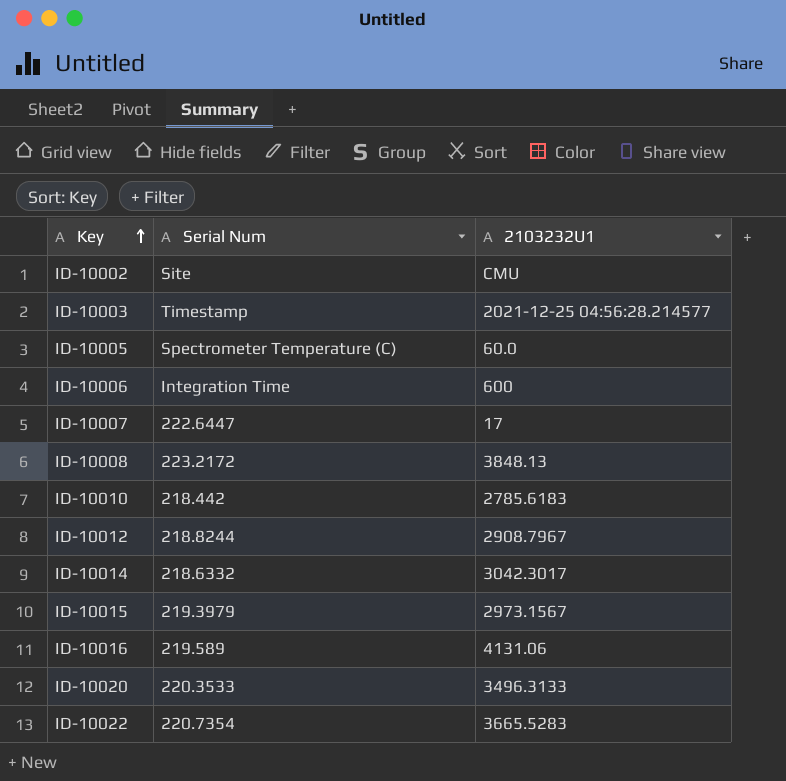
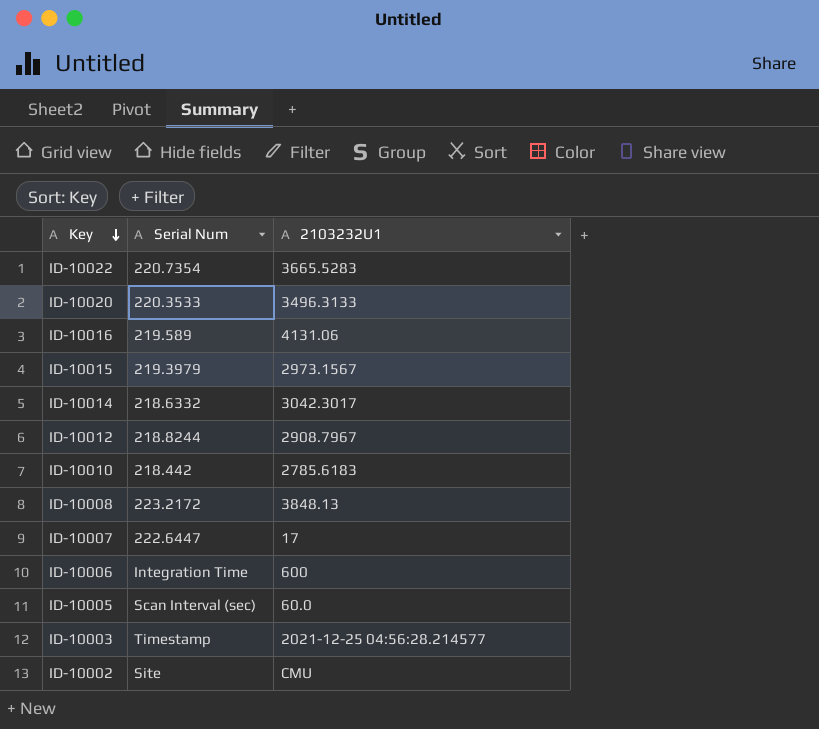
row order: Key ascending -> Key descending
ID-10005 | Serial Num: Spectrometer Temperature (C) -> Scan Interval (sec)

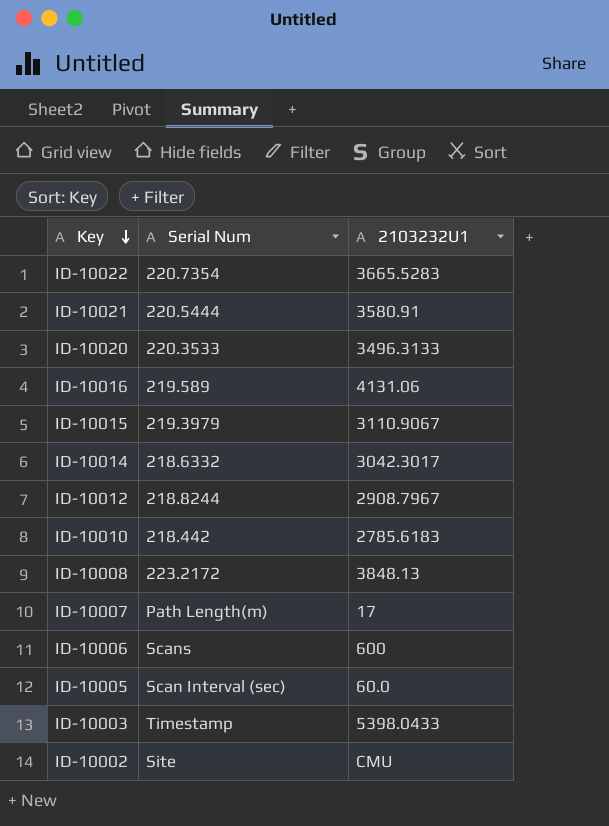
row ID-10021: none -> 220.5444 | 3580.91
ID-10015 | 2103232U1: 2973.1567 -> 3110.9067
ID-10007 | Serial Num: 222.6447 -> Path Length(m)
ID-10006 | Serial Num: Integration Time -> Scans
ID-10003 | 2103232U1: 2021-12-25 04:56:28.214577 -> 5398.0433

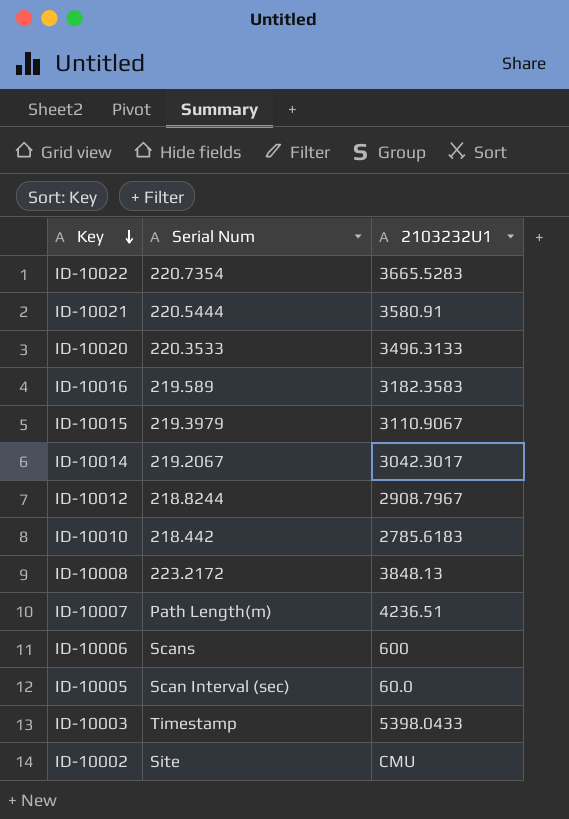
ID-10016 | 2103232U1: 4131.06 -> 3182.3583
ID-10014 | Serial Num: 218.6332 -> 219.2067
ID-10007 | 2103232U1: 17 -> 4236.51

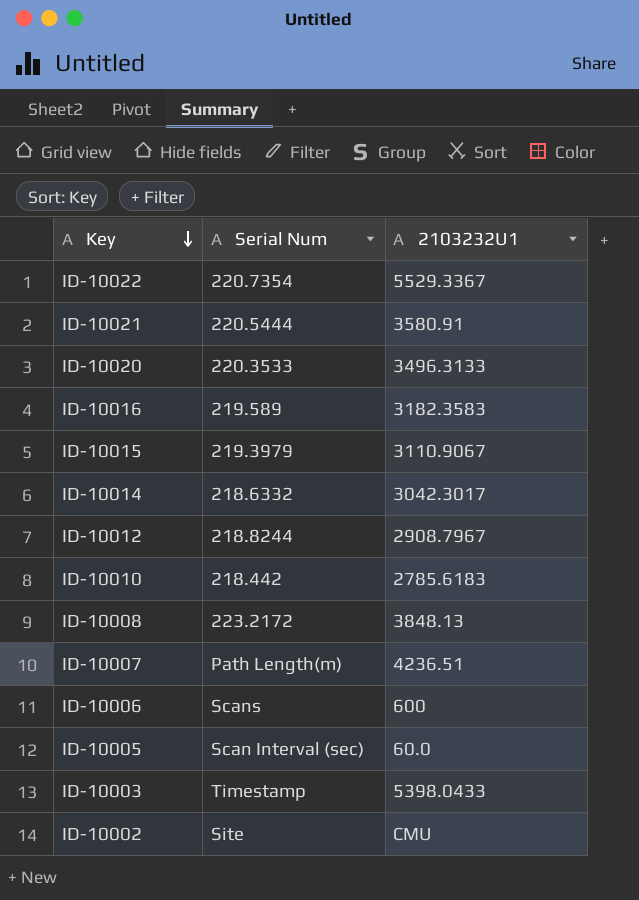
ID-10022 | 2103232U1: 3665.5283 -> 5529.3367
ID-10014 | Serial Num: 219.2067 -> 218.6332

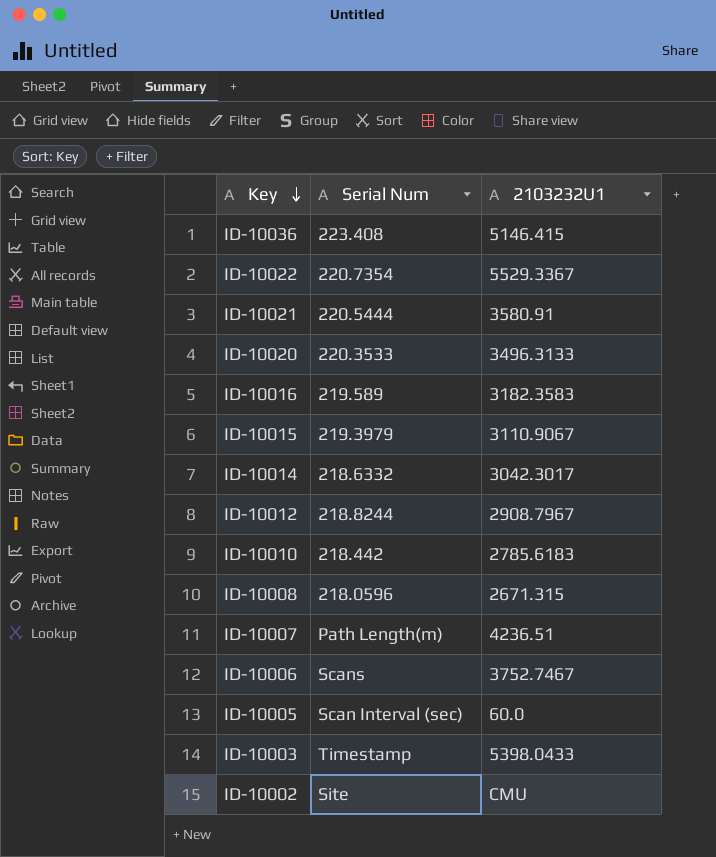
row ID-10036: none -> 223.408 | 5146.415
ID-10008 | Serial Num: 223.2172 -> 218.0596
ID-10008 | 2103232U1: 3848.13 -> 2671.315
ID-10006 | 2103232U1: 600 -> 3752.7467

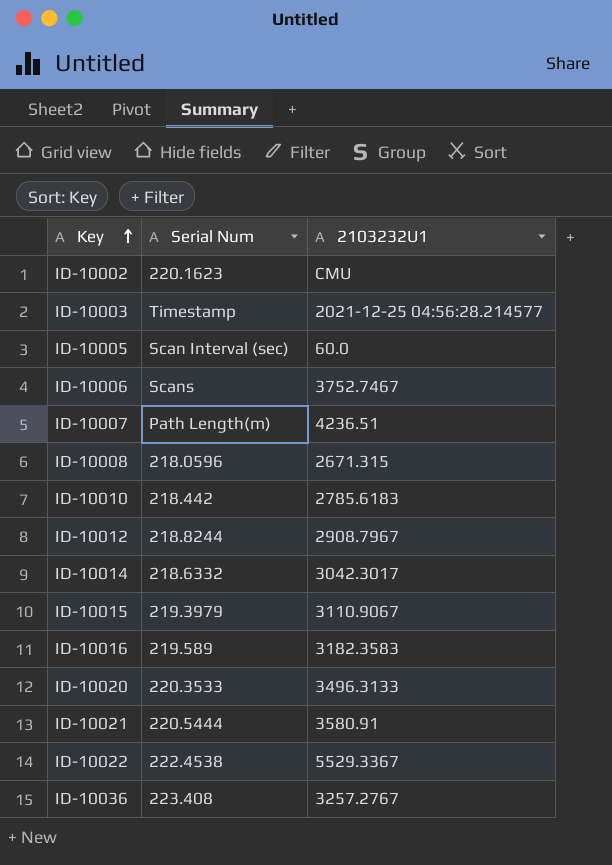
row order: Key descending -> Key ascending
ID-10002 | Serial Num: Site -> 220.1623
ID-10003 | 2103232U1: 5398.0433 -> 2021-12-25 04:56:28.214577
ID-10022 | Serial Num: 220.7354 -> 222.4538
ID-10036 | 2103232U1: 5146.415 -> 3257.2767

